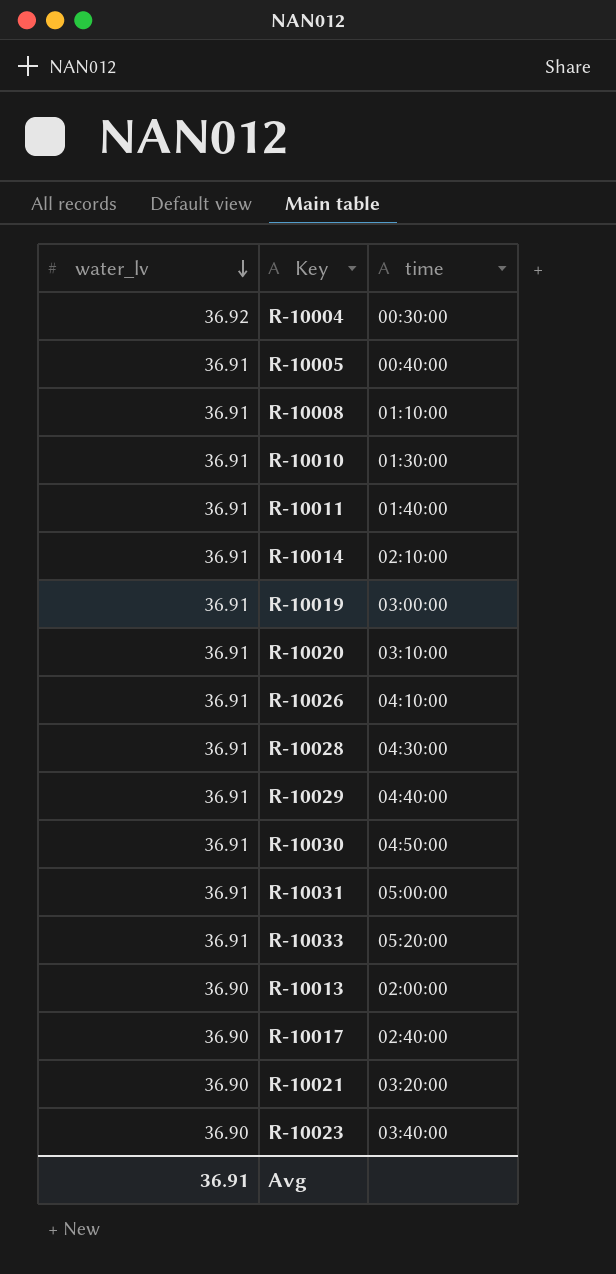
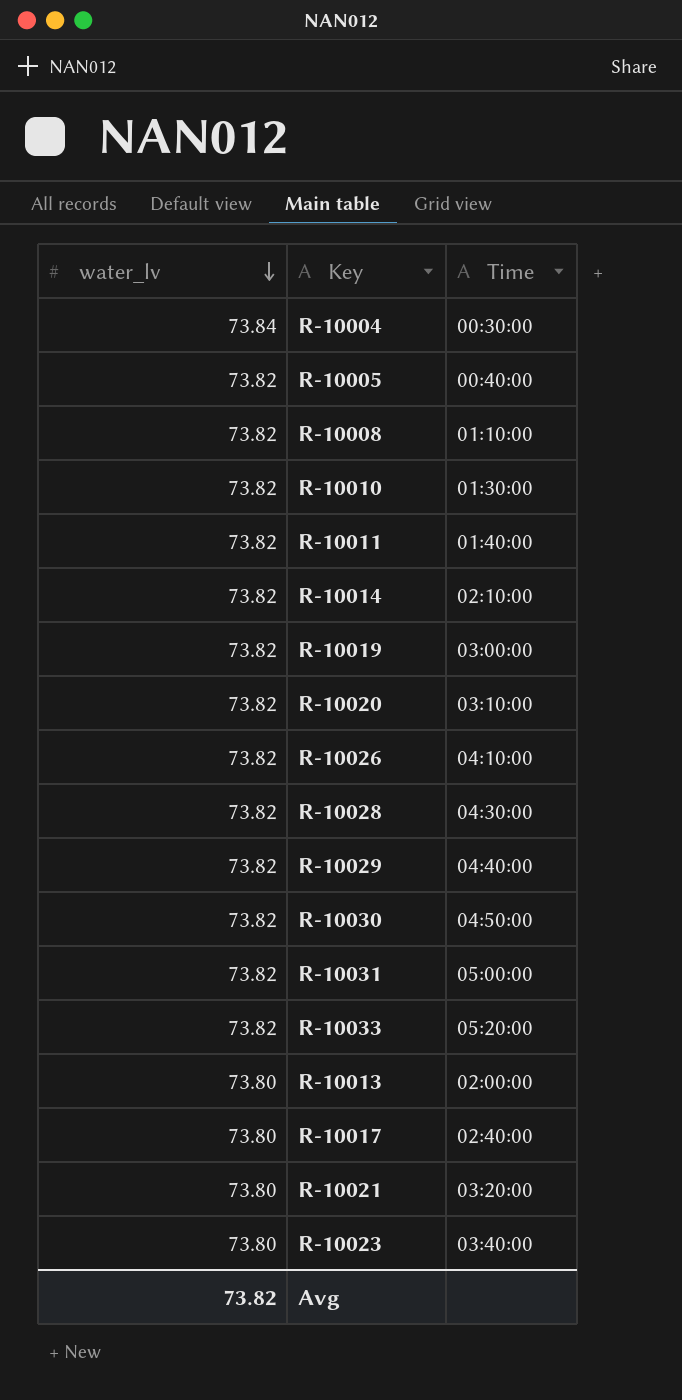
column name: time -> Time
R-10004 | water_lv: 36.92 -> 73.84
R-10005 | water_lv: 36.91 -> 73.82
R-10008 | water_lv: 36.91 -> 73.82
R-10010 | water_lv: 36.91 -> 73.82
R-10011 | water_lv: 36.91 -> 73.82
R-10014 | water_lv: 36.91 -> 73.82
R-10019 | water_lv: 36.91 -> 73.82
R-10020 | water_lv: 36.91 -> 73.82
R-10026 | water_lv: 36.91 -> 73.82
R-10028 | water_lv: 36.91 -> 73.82
R-10029 | water_lv: 36.91 -> 73.82
R-10030 | water_lv: 36.91 -> 73.82
R-10031 | water_lv: 36.91 -> 73.82
R-10033 | water_lv: 36.91 -> 73.82
R-10013 | water_lv: 36.90 -> 73.80
R-10017 | water_lv: 36.90 -> 73.80
R-10021 | water_lv: 36.90 -> 73.80
R-10023 | water_lv: 36.90 -> 73.80
Avg | water_lv: 36.91 -> 73.82

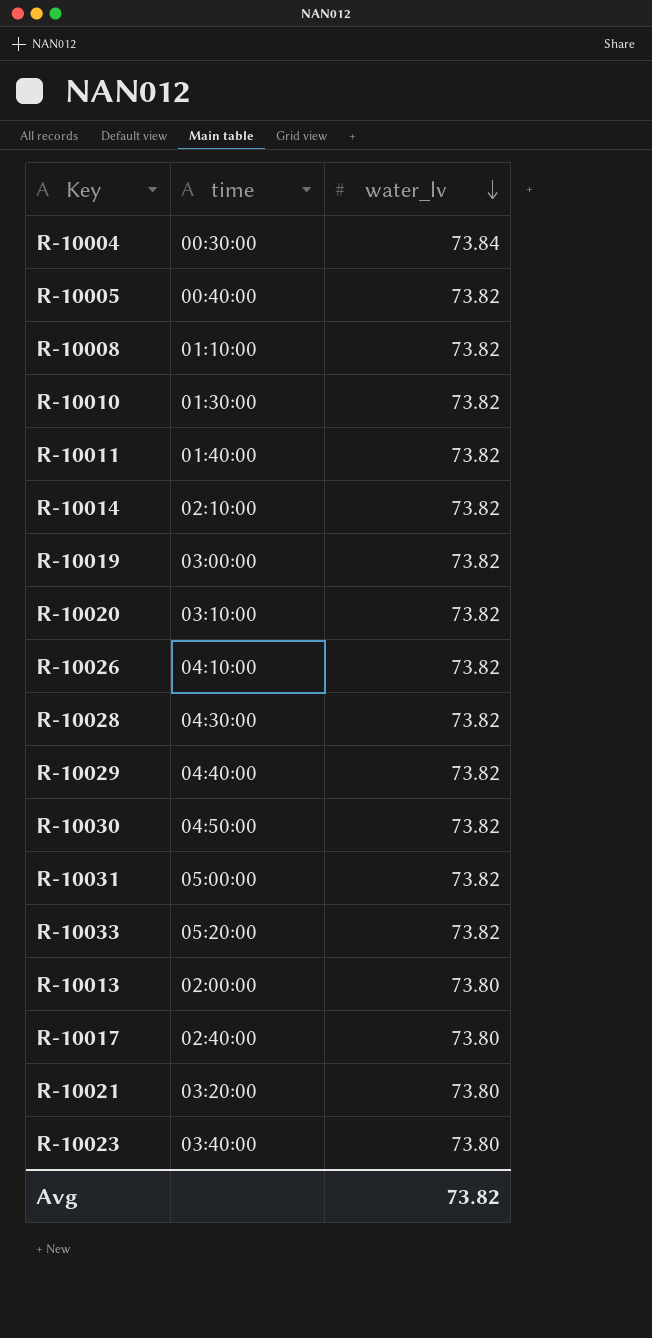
column name: Time -> time
column water_lv | position: 1 -> 3

